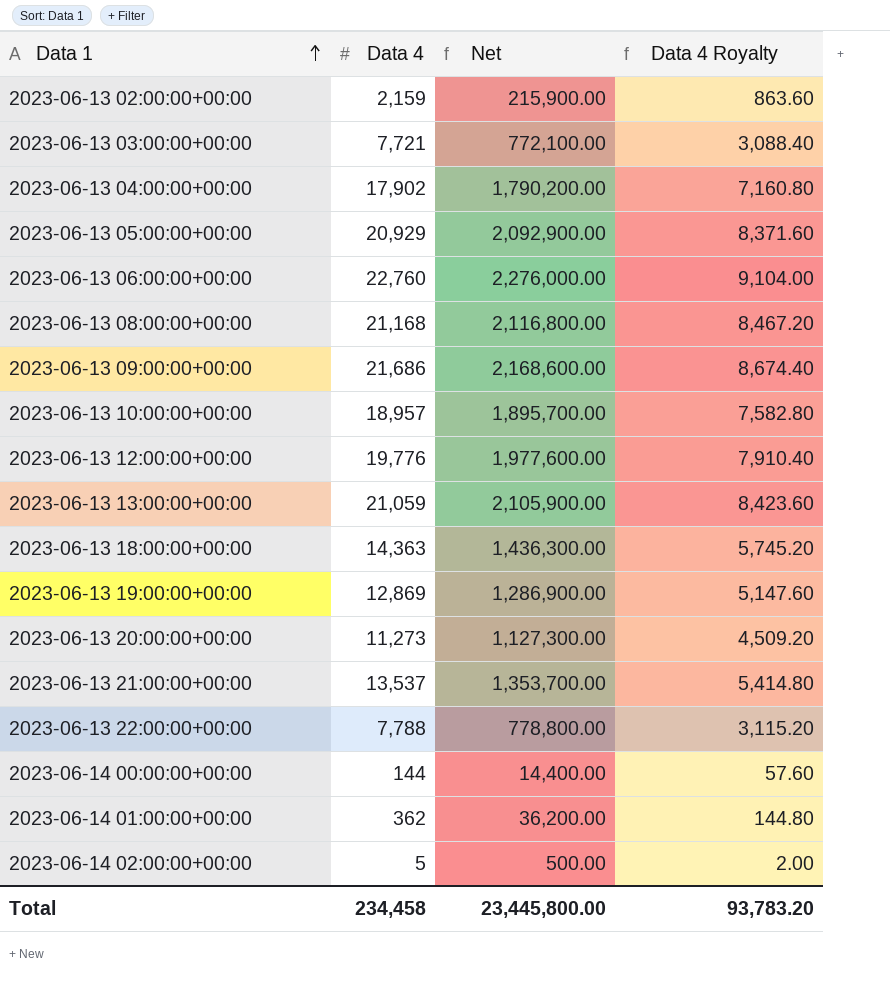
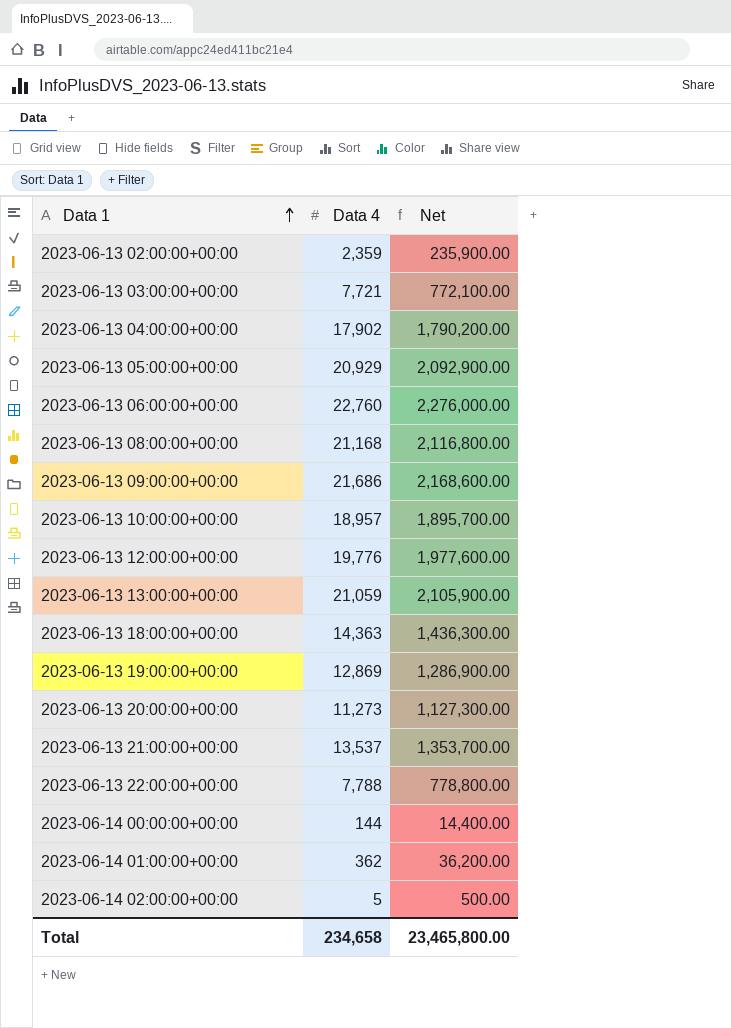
column Data 4 Royalty | formula: [Data 4] * 0.4 -> none
2023-06-13 02:00:00+00:00 | Data 4: 2,159 -> 2,359
2023-06-13 02:00:00+00:00 | Net: 215,900.00 -> 235,900.00
Total | Data 4: 234,458 -> 234,658
Total | Net: 23,445,800.00 -> 23,465,800.00

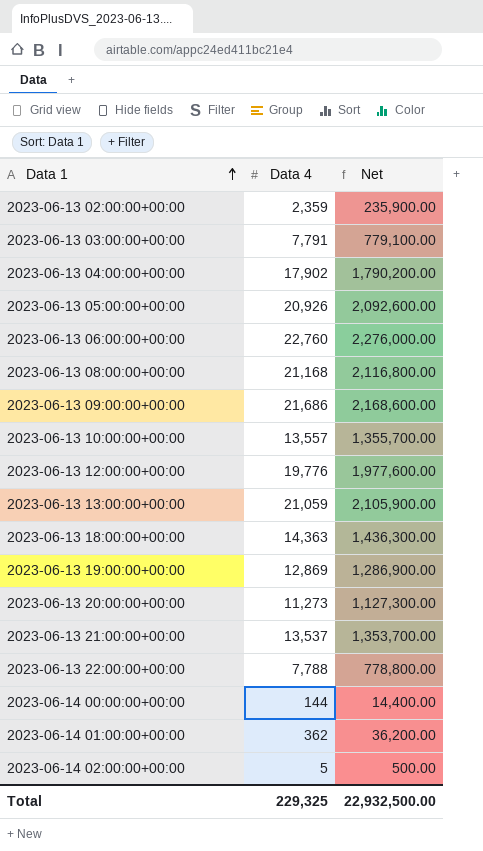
2023-06-13 03:00:00+00:00 | Data 4: 7,721 -> 7,791
2023-06-13 03:00:00+00:00 | Net: 772,100.00 -> 779,100.00
2023-06-13 05:00:00+00:00 | Data 4: 20,929 -> 20,926
2023-06-13 05:00:00+00:00 | Net: 2,092,900.00 -> 2,092,600.00
2023-06-13 10:00:00+00:00 | Data 4: 18,957 -> 13,557
2023-06-13 10:00:00+00:00 | Net: 1,895,700.00 -> 1,355,700.00
Total | Data 4: 234,658 -> 229,325
Total | Net: 23,465,800.00 -> 22,932,500.00

